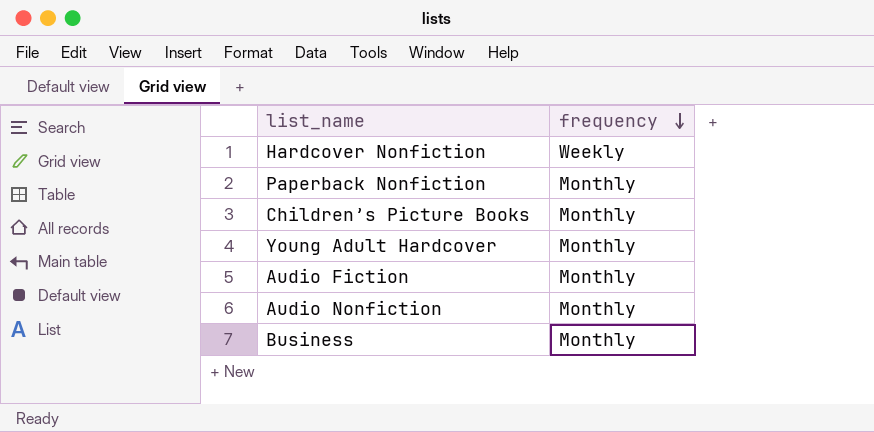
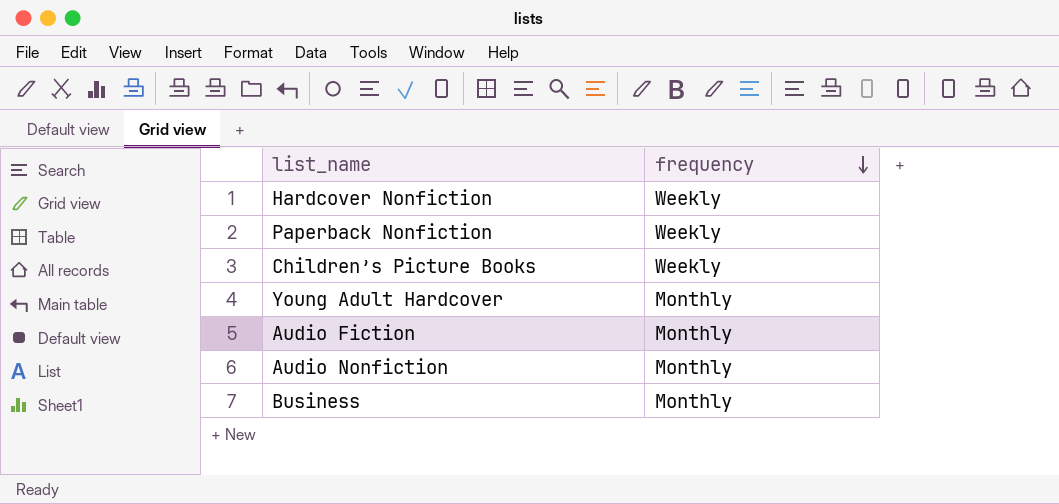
Paperback Nonfiction | frequency: Monthly -> Weekly
Children’s Picture Books | frequency: Monthly -> Weekly

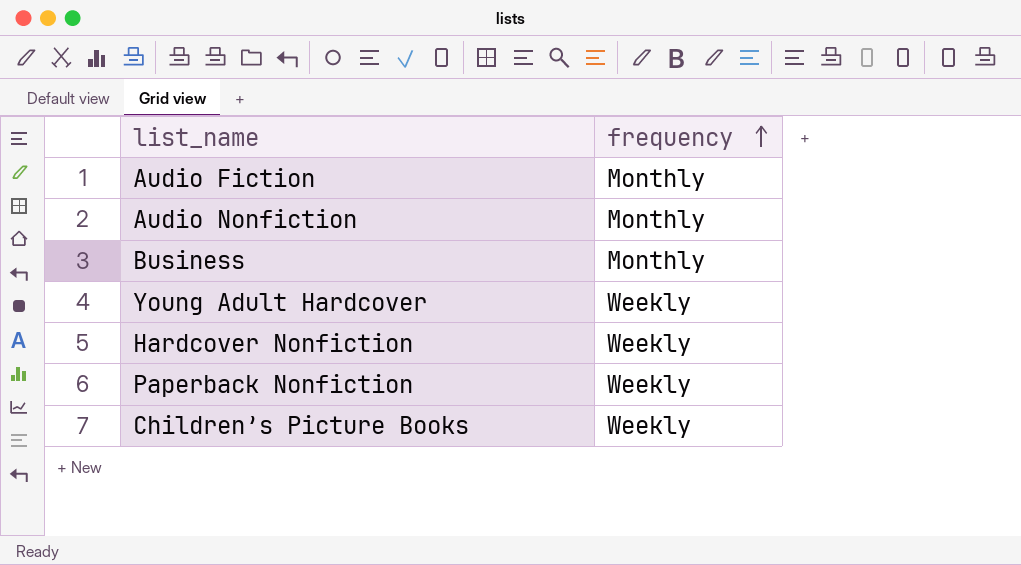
row order: frequency descending -> frequency ascending
Young Adult Hardcover | frequency: Monthly -> Weekly

